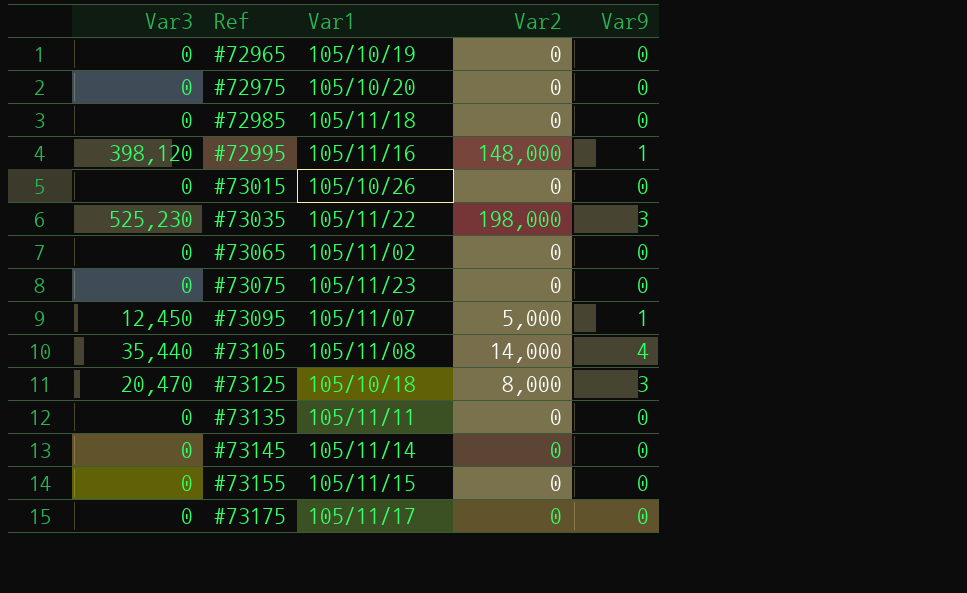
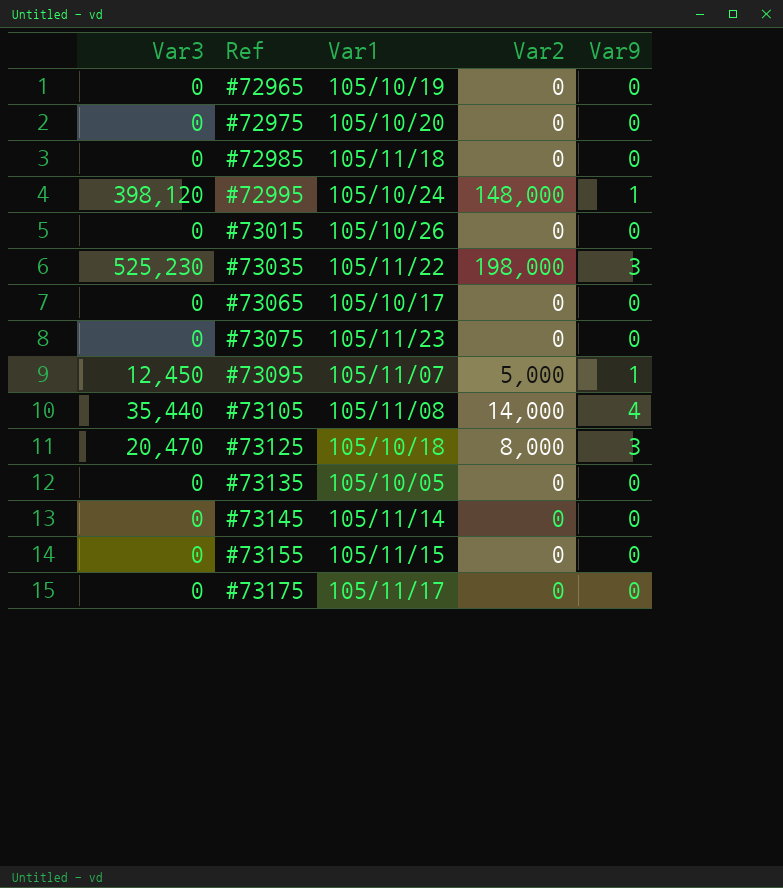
#72995 | Var1: 105/11/16 -> 105/10/24
#73065 | Var1: 105/11/02 -> 105/10/17
#73135 | Var1: 105/11/11 -> 105/10/05

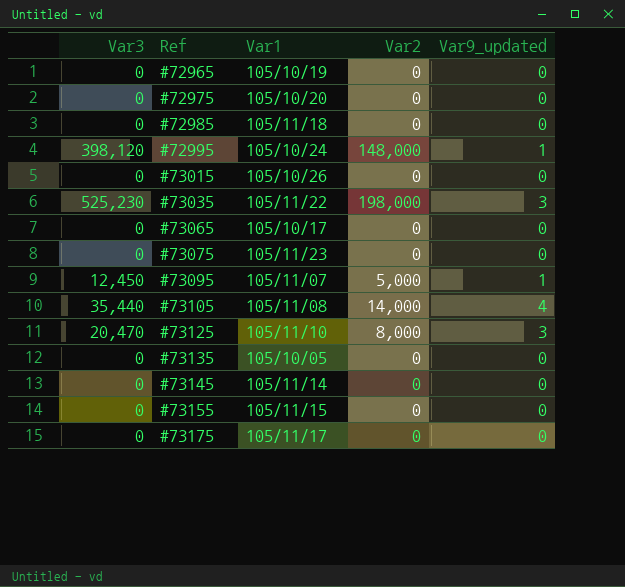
column name: Var9 -> Var9_updated
#73125 | Var1: 105/10/18 -> 105/11/10

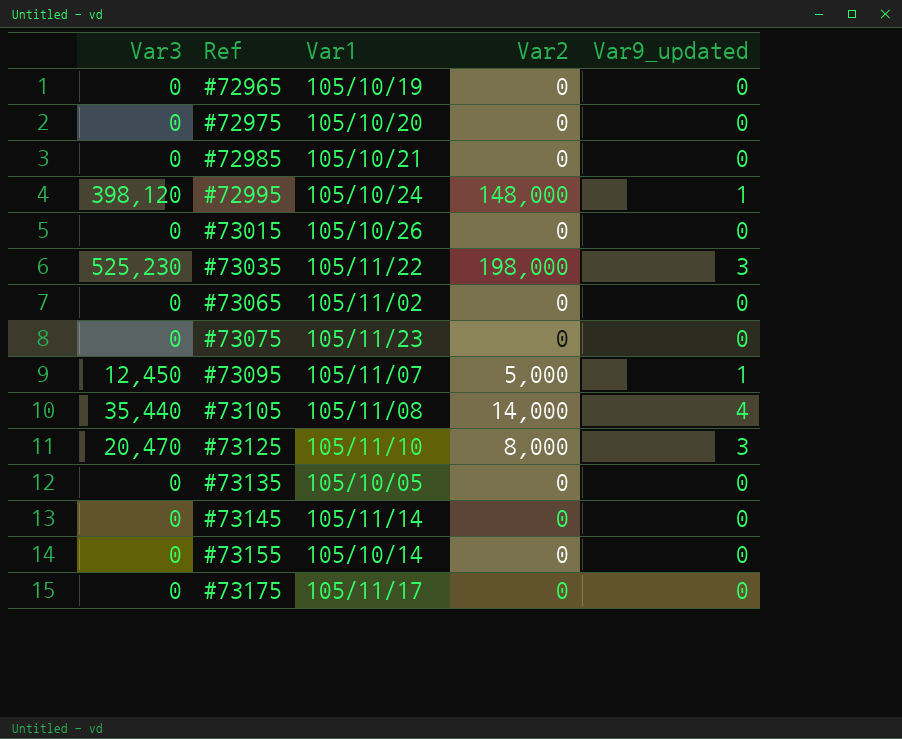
#72985 | Var1: 105/11/18 -> 105/10/21
#73065 | Var1: 105/10/17 -> 105/11/02
#73155 | Var1: 105/11/15 -> 105/10/14

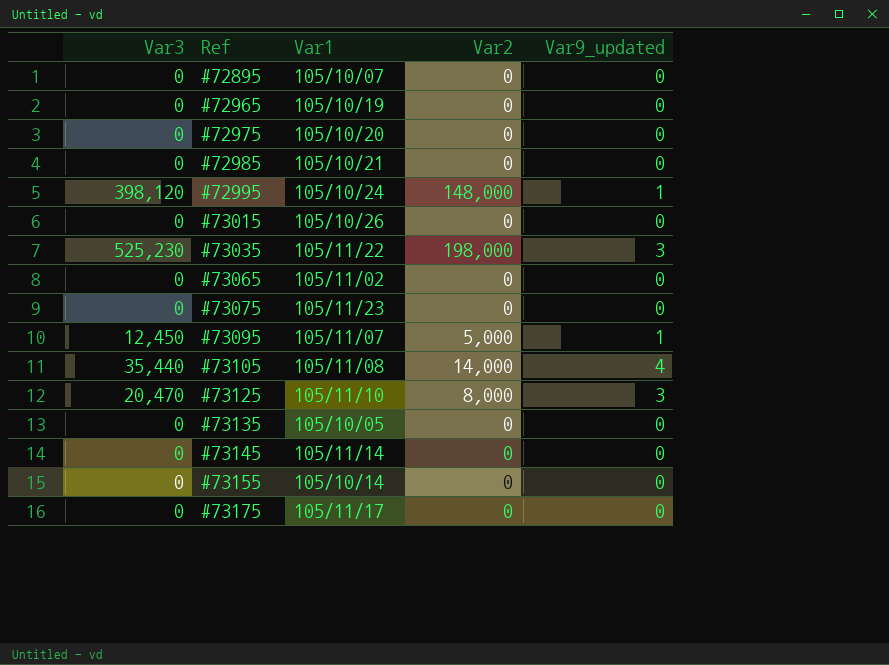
row #72895: none -> 0 | 105/10/07 | 0 | 0

